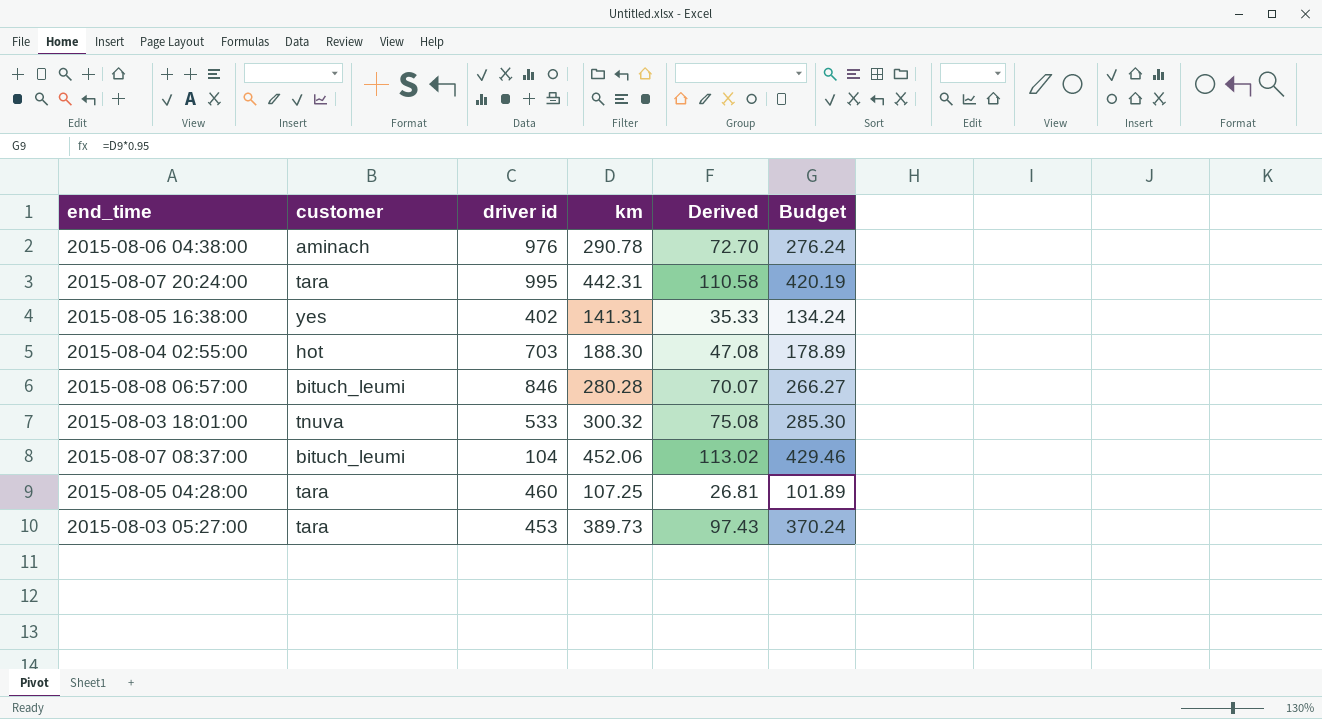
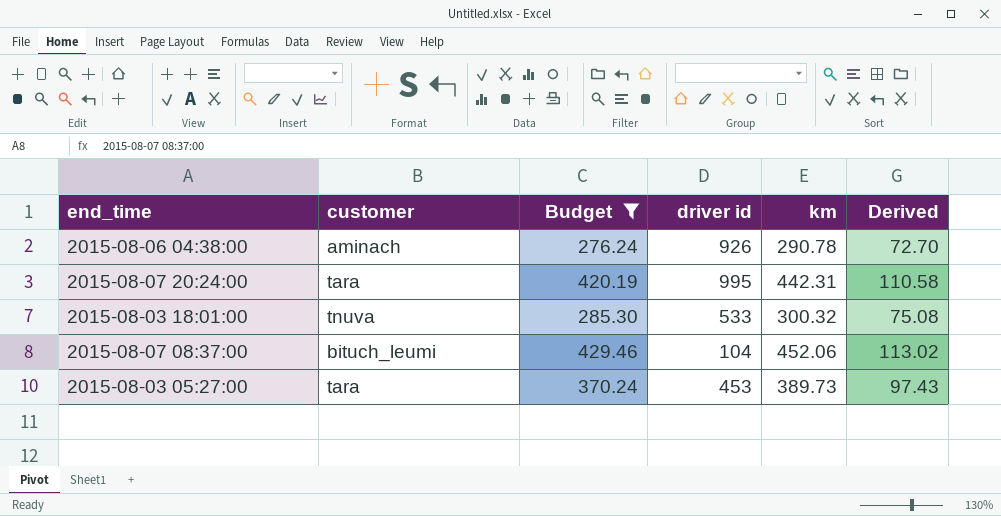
filter: none -> Budget >= 276.24
column Budget | position: 6 -> 3
2015-08-06 04:38:00 | driver id: 976 -> 926

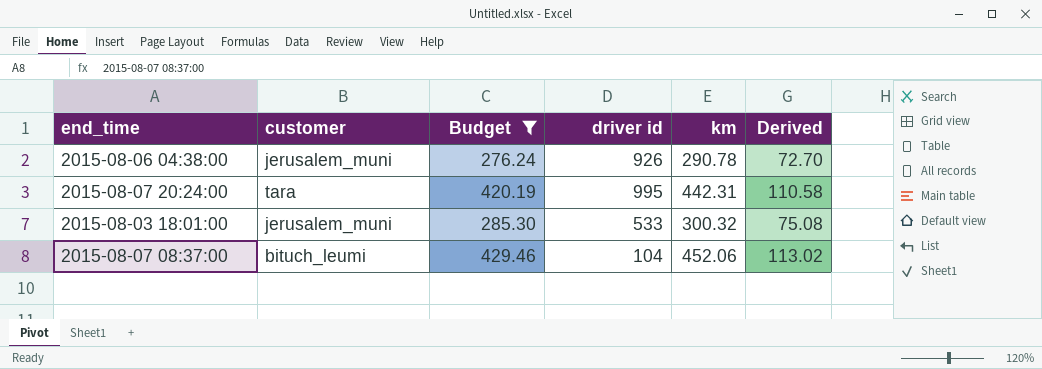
row 2015-08-03 05:27:00: tara | 370.24 | 453 | 389.73 | 97.43 -> none
2015-08-06 04:38:00 | customer: aminach -> jerusalem_muni
2015-08-03 18:01:00 | customer: tnuva -> jerusalem_muni

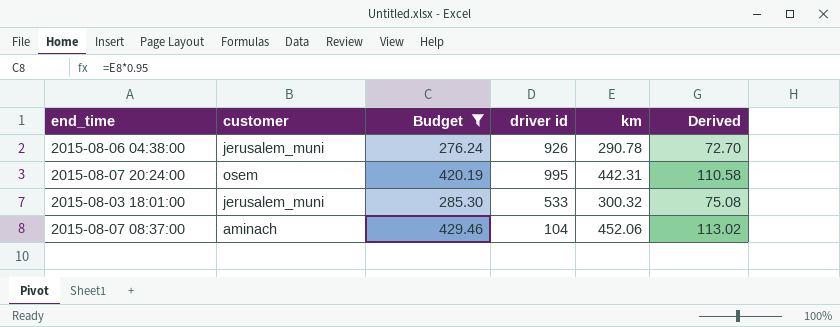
2015-08-07 20:24:00 | customer: tara -> osem
2015-08-07 08:37:00 | customer: bituch_leumi -> aminach

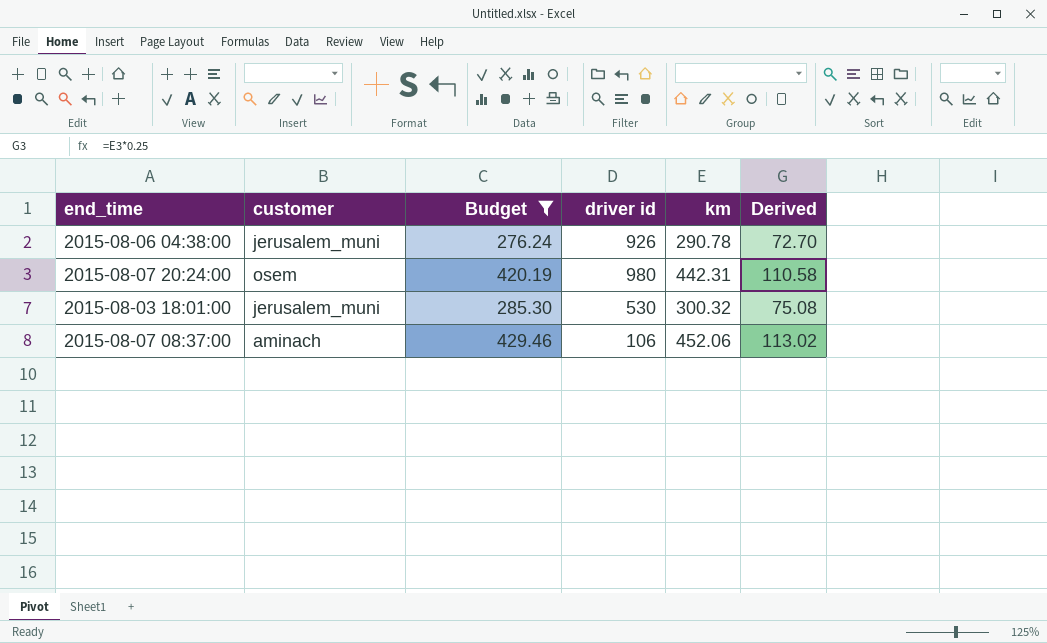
2015-08-07 20:24:00 | driver id: 995 -> 980
2015-08-03 18:01:00 | driver id: 533 -> 530
2015-08-07 08:37:00 | driver id: 104 -> 106

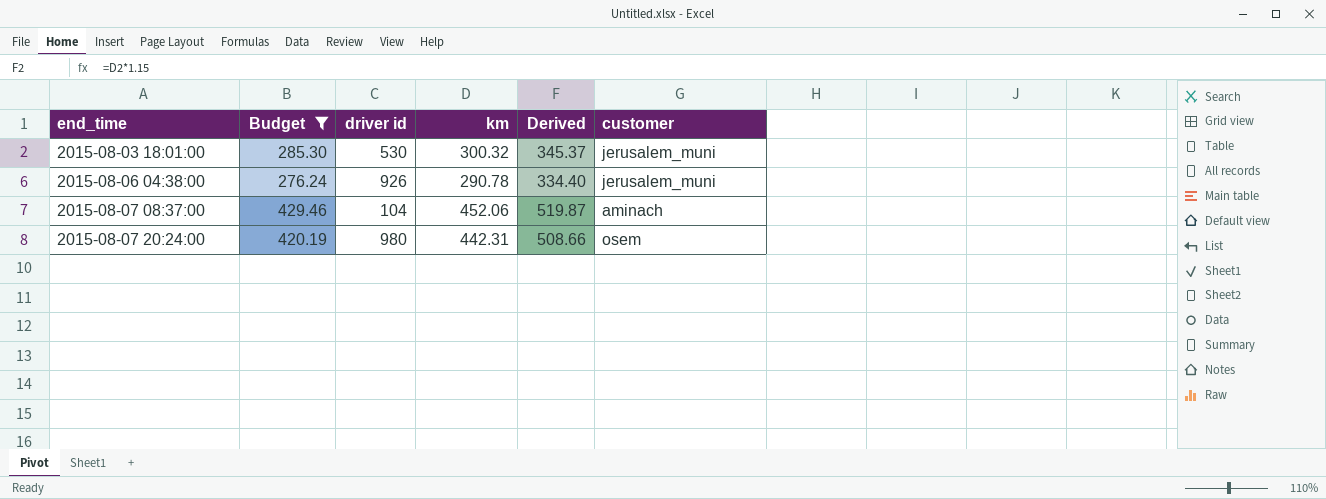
row order: none -> end_time ascending
column Derived | formula: [km] * 0.25 -> [km] * 1.15
column customer | position: 2 -> 6
2015-08-07 08:37:00 | driver id: 106 -> 104

